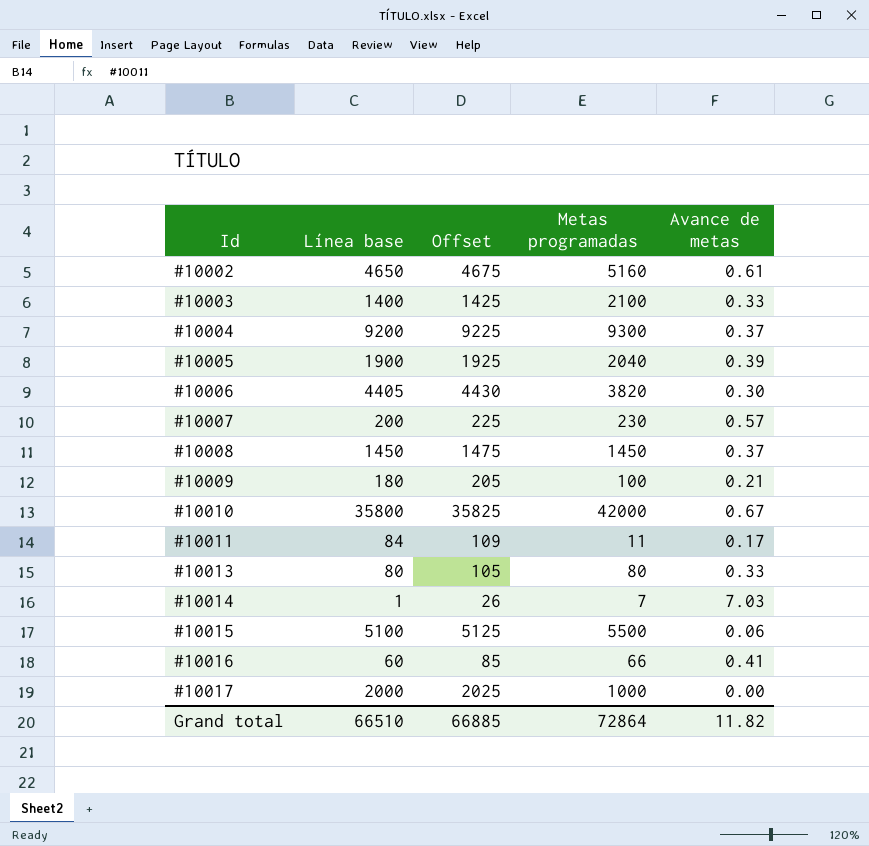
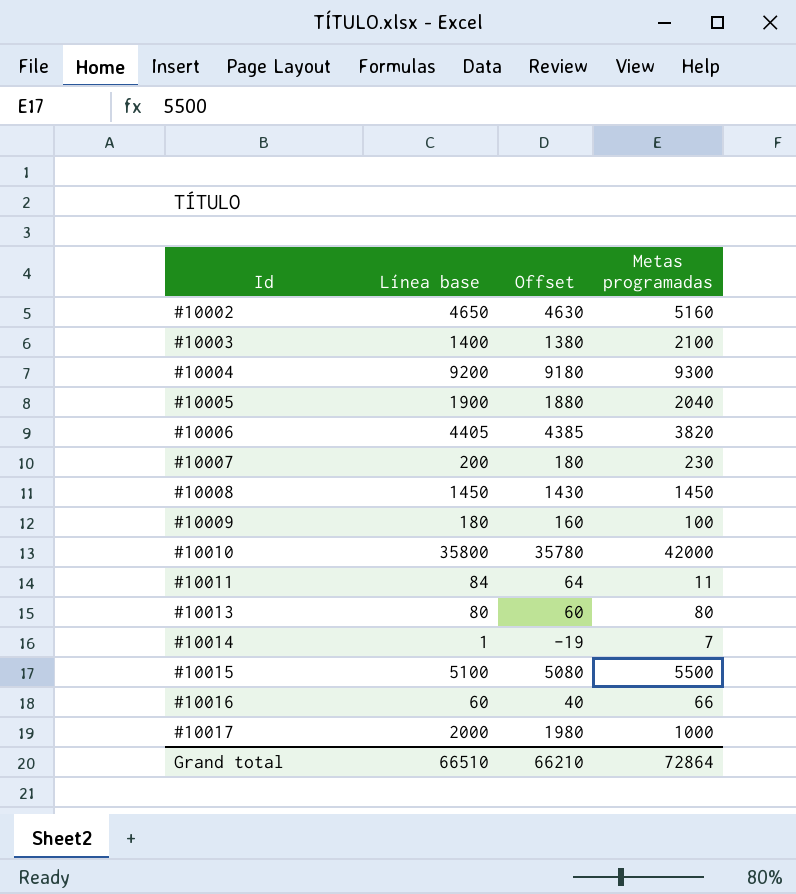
column Avance de metas | position: 5 -> none
column Offset | formula: [Línea base] + 25 -> [Línea base] - 20
Grand total | Offset: 66885 -> 66210

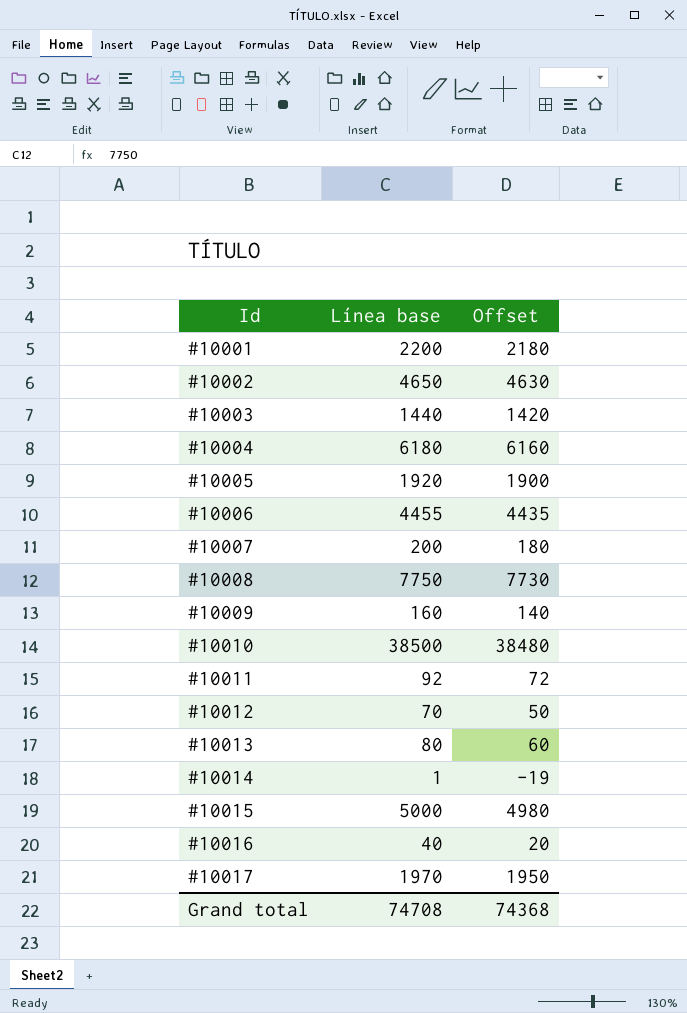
column Metas programadas | position: 4 -> none
row #10001: none -> 2200 | 2180
#10003 | Línea base: 1400 -> 1440
#10003 | Offset: 1380 -> 1420
#10004 | Línea base: 9200 -> 6180
#10004 | Offset: 9180 -> 6160
#10005 | Línea base: 1900 -> 1920
#10005 | Offset: 1880 -> 1900
#10006 | Línea base: 4405 -> 4455
#10006 | Offset: 4385 -> 4435
#10008 | Línea base: 1450 -> 7750
#10008 | Offset: 1430 -> 7730
#10009 | Línea base: 180 -> 160
#10009 | Offset: 160 -> 140
#10010 | Línea base: 35800 -> 38500
#10010 | Offset: 35780 -> 38480
#10011 | Línea base: 84 -> 92
#10011 | Offset: 64 -> 72
row #10012: none -> 70 | 50
#10015 | Línea base: 5100 -> 5000
#10015 | Offset: 5080 -> 4980
#10016 | Línea base: 60 -> 40
#10016 | Offset: 40 -> 20
#10017 | Línea base: 2000 -> 1970
#10017 | Offset: 1980 -> 1950
Grand total | Línea base: 66510 -> 74708
Grand total | Offset: 66210 -> 74368

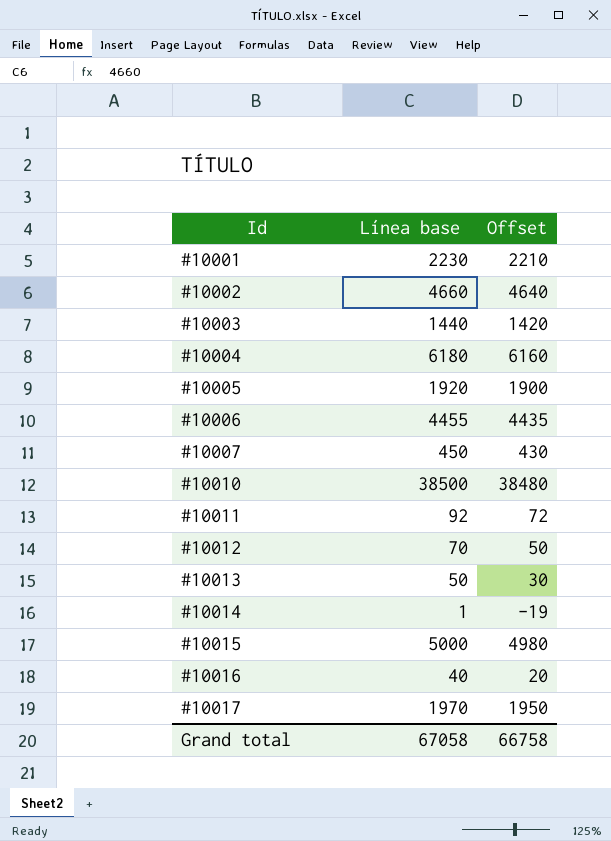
row #10008: 7750 | 7730 -> none
row #10009: 160 | 140 -> none
#10001 | Línea base: 2200 -> 2230
#10001 | Offset: 2180 -> 2210
#10002 | Línea base: 4650 -> 4660
#10002 | Offset: 4630 -> 4640
#10007 | Línea base: 200 -> 450
#10007 | Offset: 180 -> 430
#10013 | Línea base: 80 -> 50
#10013 | Offset: 60 -> 30
Grand total | Línea base: 74708 -> 67058
Grand total | Offset: 74368 -> 66758

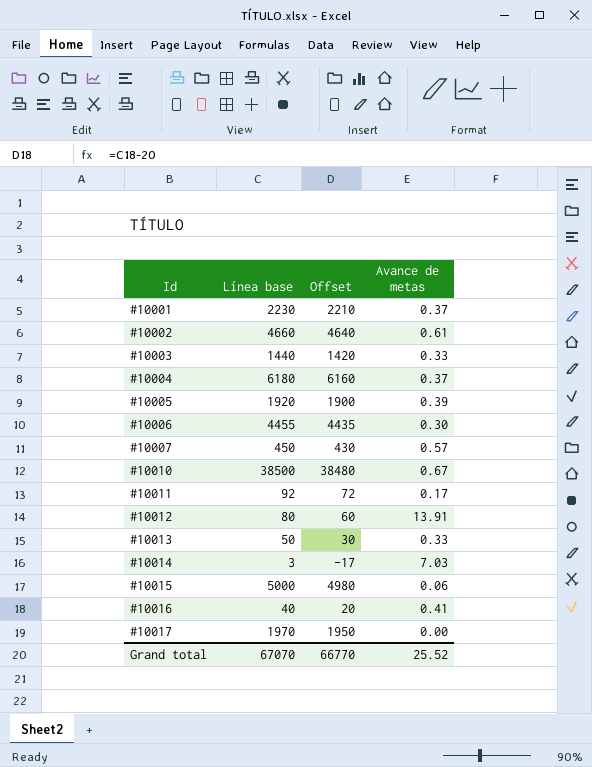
column Avance de metas | position: none -> 4
#10012 | Línea base: 70 -> 80
#10012 | Offset: 50 -> 60
#10014 | Línea base: 1 -> 3
#10014 | Offset: -19 -> -17
Grand total | Línea base: 67058 -> 67070
Grand total | Offset: 66758 -> 66770

